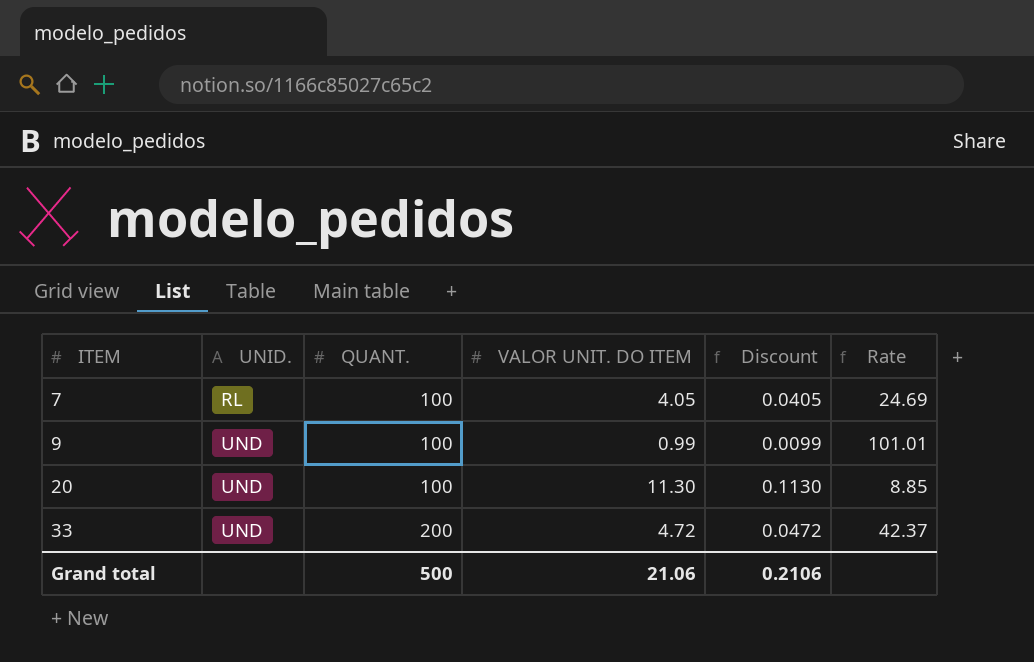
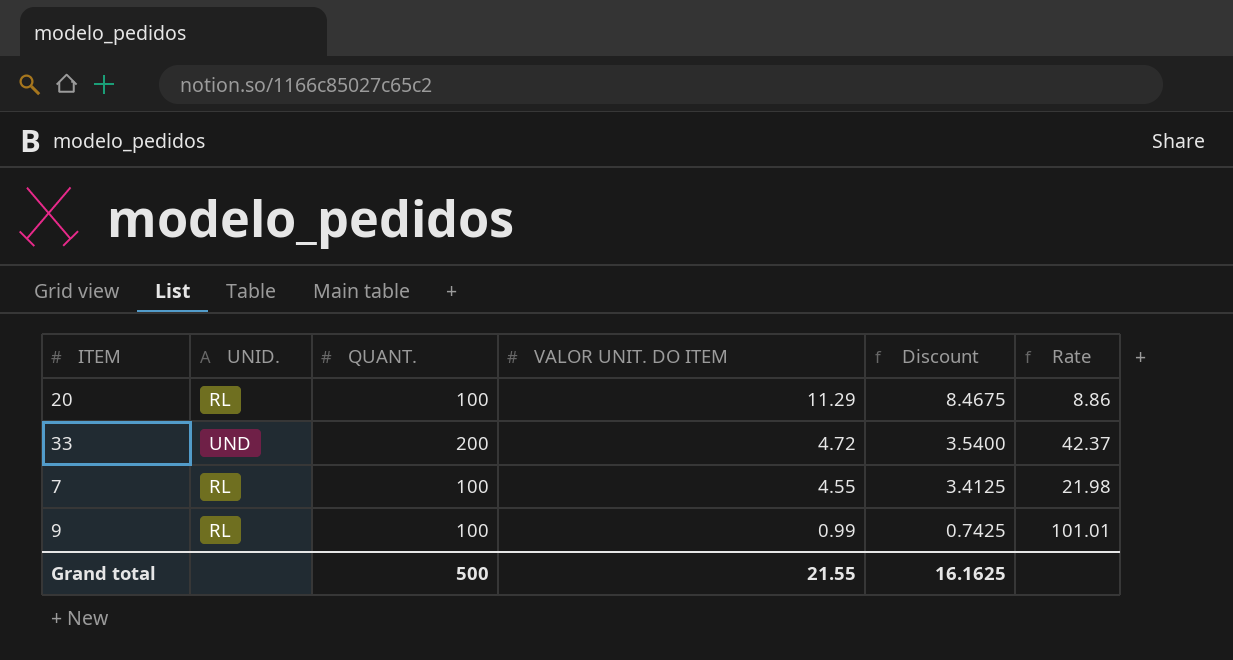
row order: ITEM ascending -> VALOR UNIT. DO ITEM descending
column Discount | formula: [VALOR UNIT. DO ITEM] * 0.01 -> [VALOR UNIT. DO ITEM] * 0.75
20 | UNID.: UND -> RL
20 | VALOR UNIT. DO ITEM: 11.30 -> 11.29
20 | Rate: 8.85 -> 8.86
7 | VALOR UNIT. DO ITEM: 4.05 -> 4.55
7 | Rate: 24.69 -> 21.98
9 | UNID.: UND -> RL
Grand total | VALOR UNIT. DO ITEM: 21.06 -> 21.55
Grand total | Discount: 0.2106 -> 16.1625

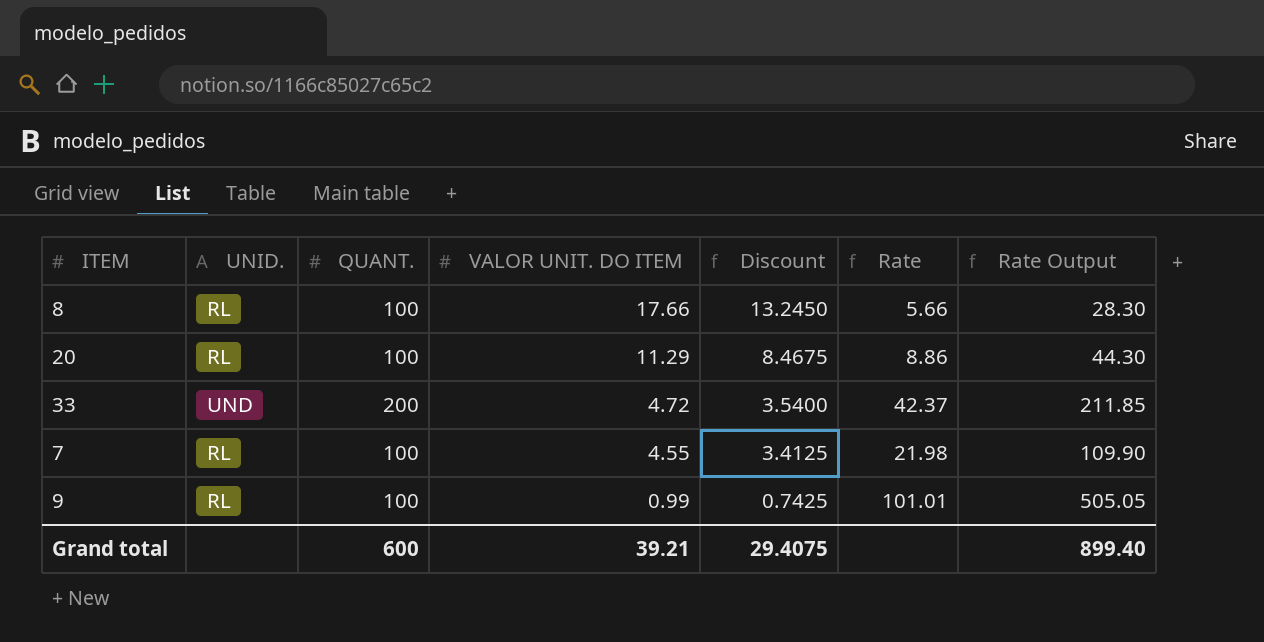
column Rate Output | formula: none -> [Rate] * 5
row 8: none -> RL | 100 | 17.66 | 13.2450 | 5.66 | 28.30
Grand total | QUANT.: 500 -> 600
Grand total | VALOR UNIT. DO ITEM: 21.55 -> 39.21
Grand total | Discount: 16.1625 -> 29.4075

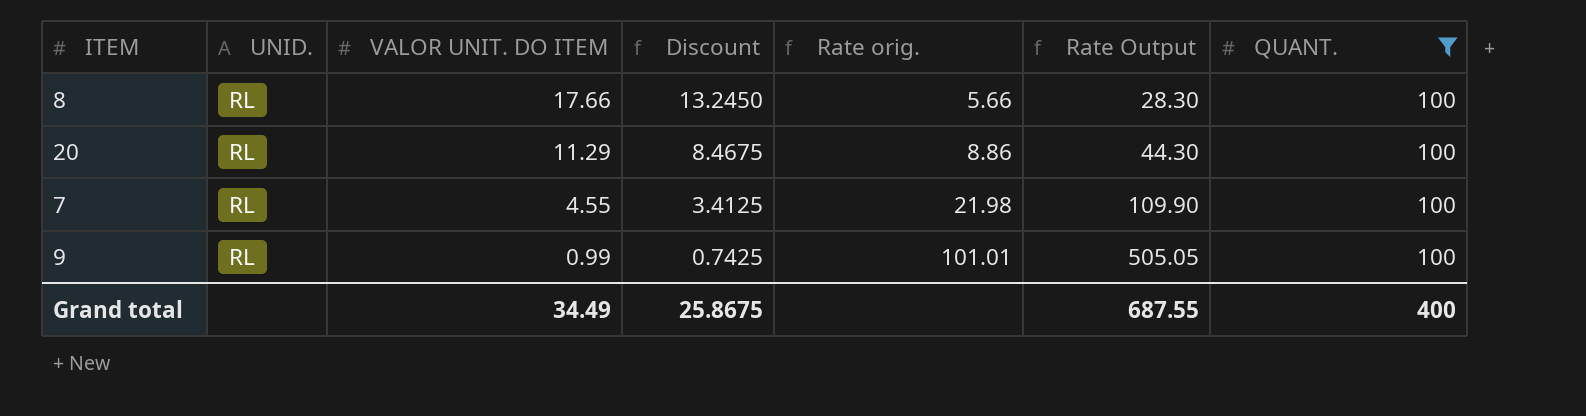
filter: none -> QUANT. = 100
column name: Rate -> Rate orig.
column QUANT. | position: 3 -> 7
Grand total | VALOR UNIT. DO ITEM: 39.21 -> 34.49
Grand total | Discount: 29.4075 -> 25.8675
Grand total | Rate Output: 899.40 -> 687.55
Grand total | QUANT.: 600 -> 400

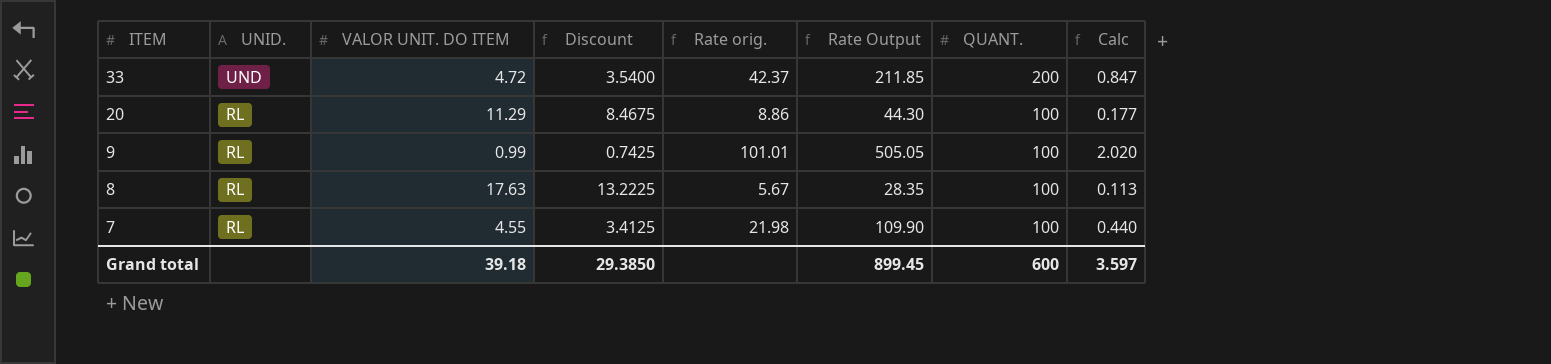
filter: QUANT. = 100 -> none
row order: VALOR UNIT. DO ITEM descending -> ITEM descending
column Calc | formula: none -> [Rate orig.] * 0.02
8 | VALOR UNIT. DO ITEM: 17.66 -> 17.63
8 | Discount: 13.2450 -> 13.2225
8 | Rate orig.: 5.66 -> 5.67
8 | Rate Output: 28.30 -> 28.35
Grand total | VALOR UNIT. DO ITEM: 34.49 -> 39.18
Grand total | Discount: 25.8675 -> 29.3850
Grand total | Rate Output: 687.55 -> 899.45
Grand total | QUANT.: 400 -> 600

